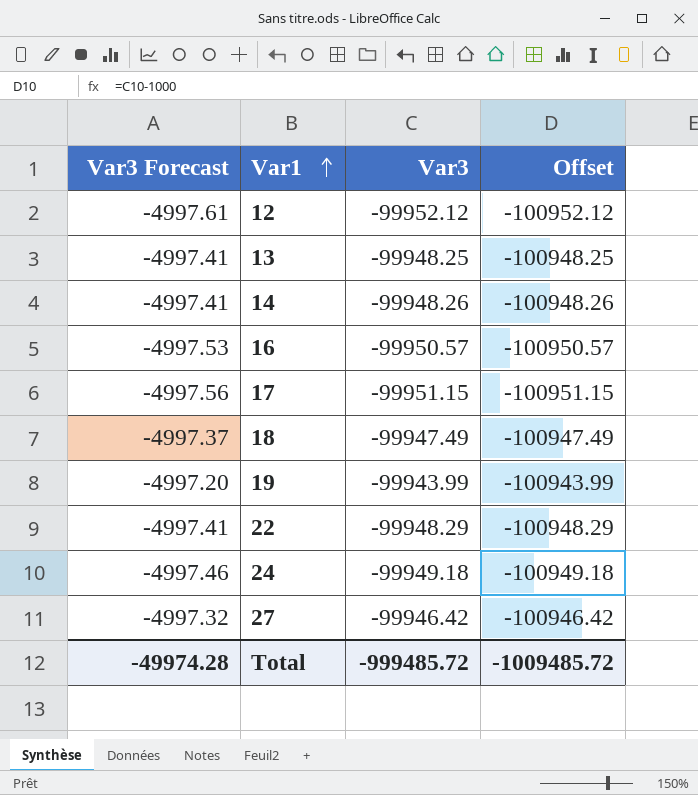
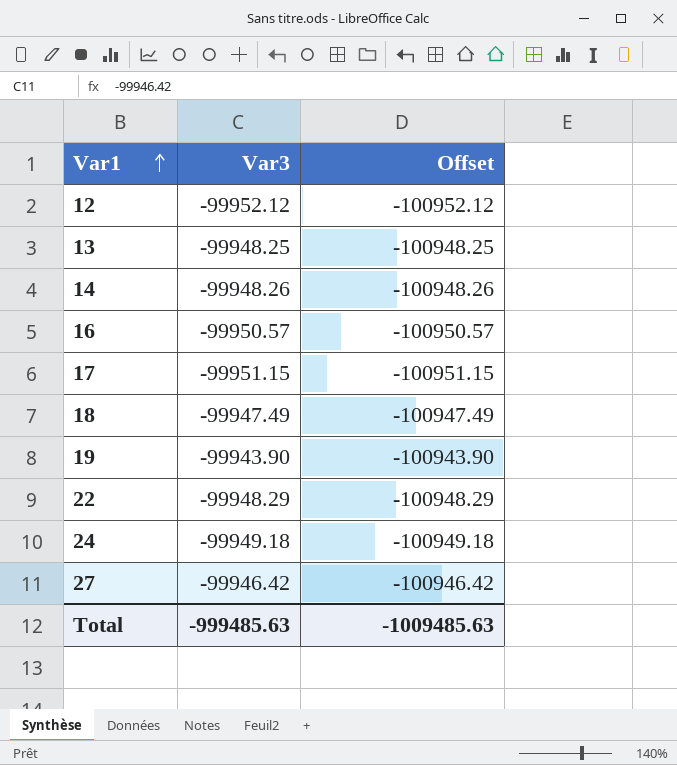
column Var3 Forecast | formula: [Var3] * 0.05 -> none
19 | Var3: -99943.99 -> -99943.90
19 | Offset: -100943.99 -> -100943.90
Total | Var3: -999485.72 -> -999485.63
Total | Offset: -1009485.72 -> -1009485.63

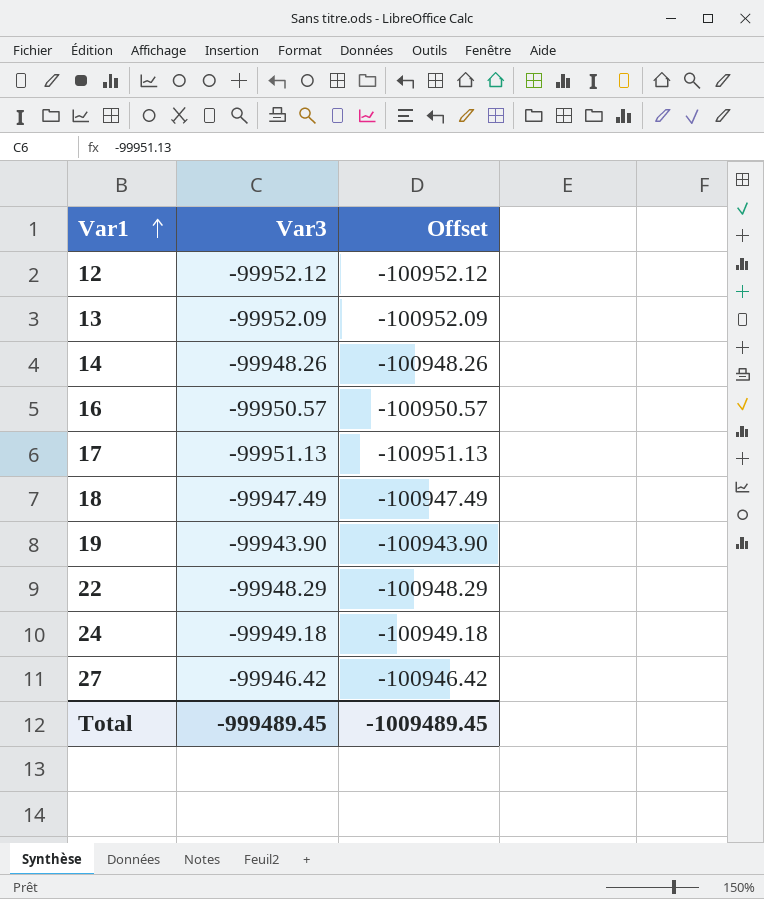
13 | Var3: -99948.25 -> -99952.09
13 | Offset: -100948.25 -> -100952.09
17 | Var3: -99951.15 -> -99951.13
17 | Offset: -100951.15 -> -100951.13
Total | Var3: -999485.63 -> -999489.45
Total | Offset: -1009485.63 -> -1009489.45

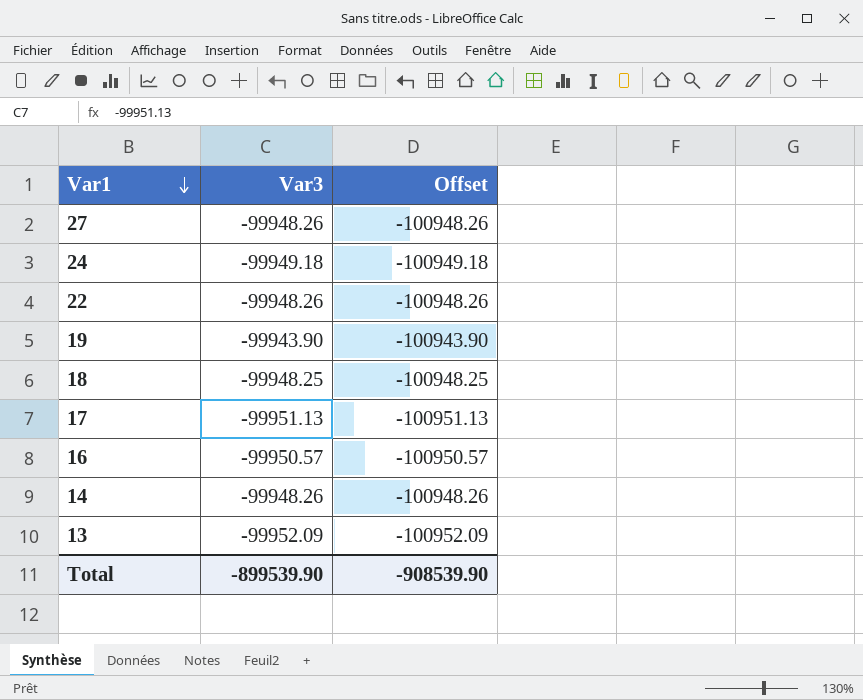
row order: Var1 ascending -> Var1 descending
row 12: -99952.12 | -100952.12 -> none
27 | Var3: -99946.42 -> -99948.26
27 | Offset: -100946.42 -> -100948.26
22 | Var3: -99948.29 -> -99948.26
22 | Offset: -100948.29 -> -100948.26
18 | Var3: -99947.49 -> -99948.25
18 | Offset: -100947.49 -> -100948.25
Total | Var3: -999489.45 -> -899539.90
Total | Offset: -1009489.45 -> -908539.90

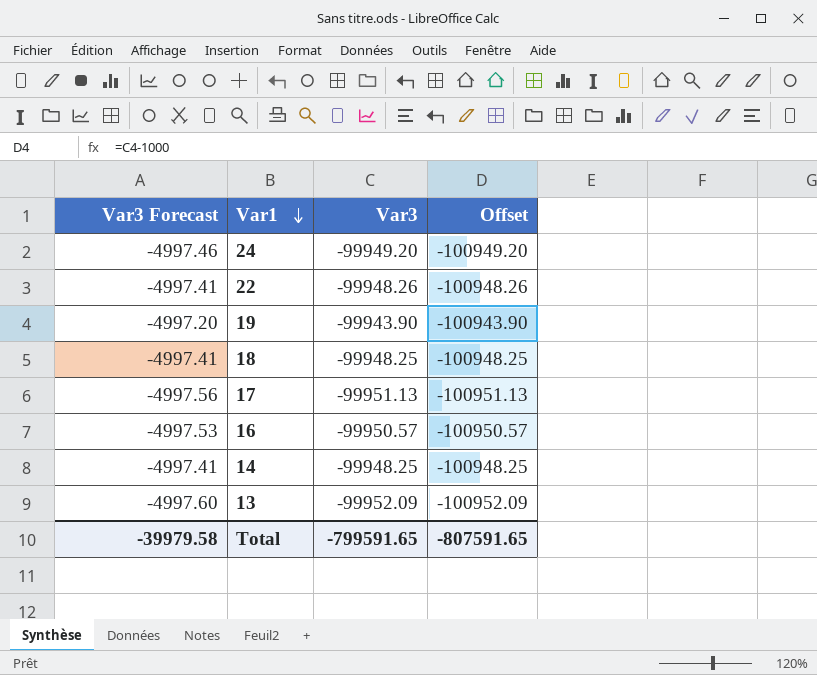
column Var3 Forecast | formula: none -> [Var3] * 0.05
row 27: -99948.26 | -100948.26 -> none
24 | Var3: -99949.18 -> -99949.20
24 | Offset: -100949.18 -> -100949.20
14 | Var3: -99948.26 -> -99948.25
14 | Offset: -100948.26 -> -100948.25
Total | Var3: -899539.90 -> -799591.65
Total | Offset: -908539.90 -> -807591.65

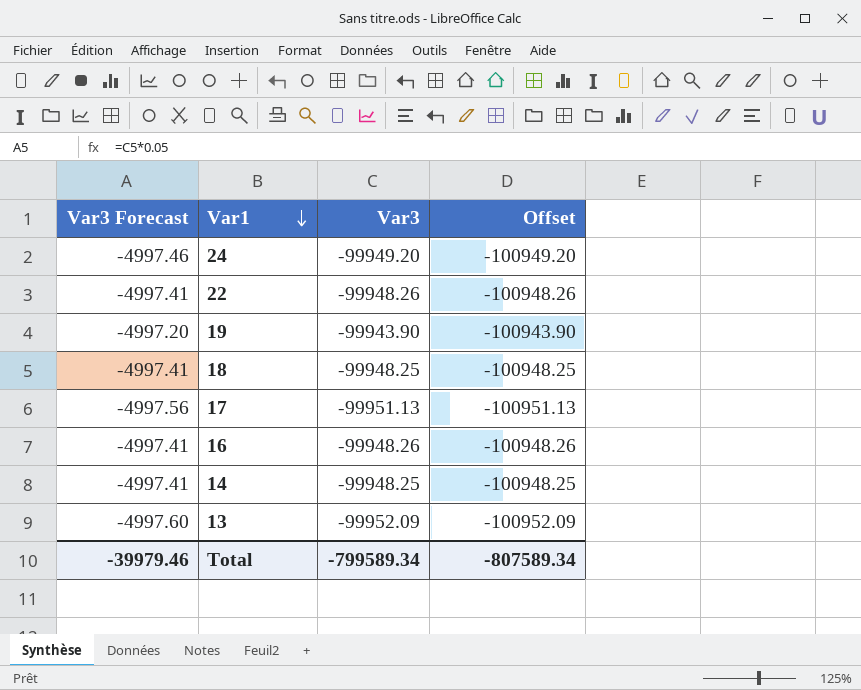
16 | Var3 Forecast: -4997.53 -> -4997.41
16 | Var3: -99950.57 -> -99948.26
16 | Offset: -100950.57 -> -100948.26
Total | Var3 Forecast: -39979.58 -> -39979.46
Total | Var3: -799591.65 -> -799589.34
Total | Offset: -807591.65 -> -807589.34

